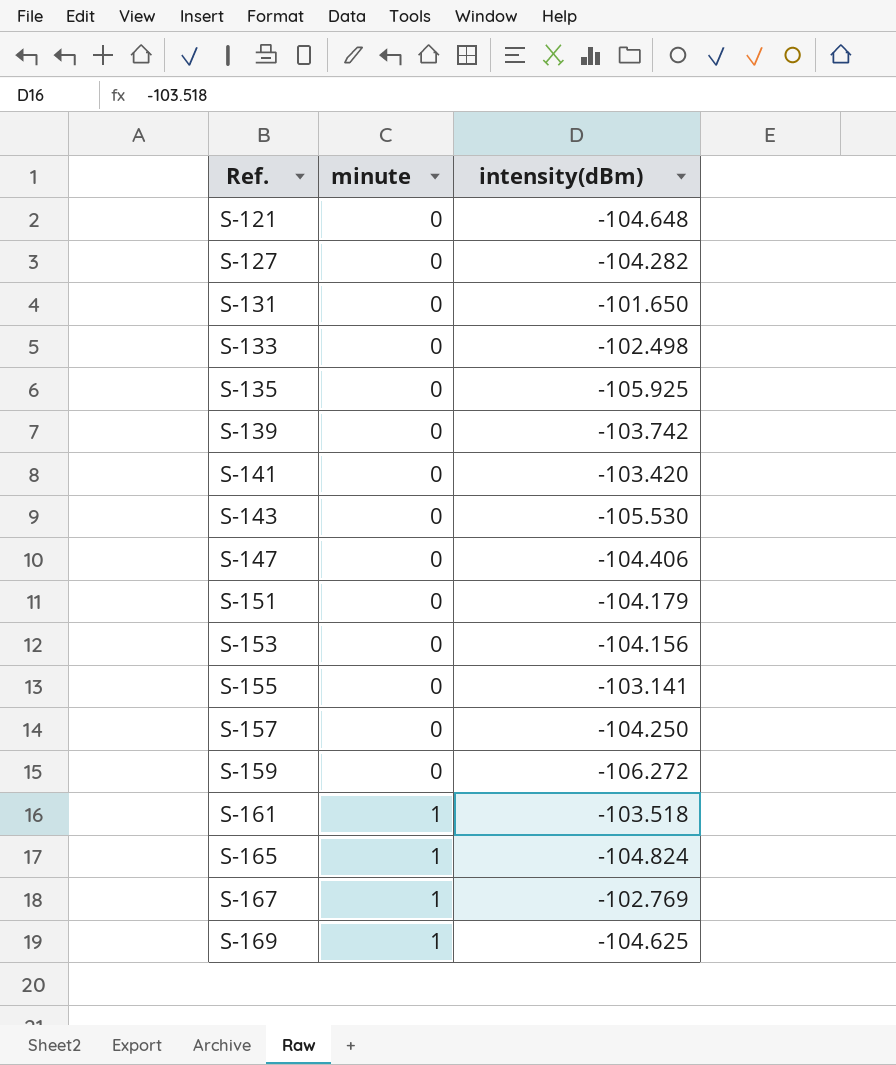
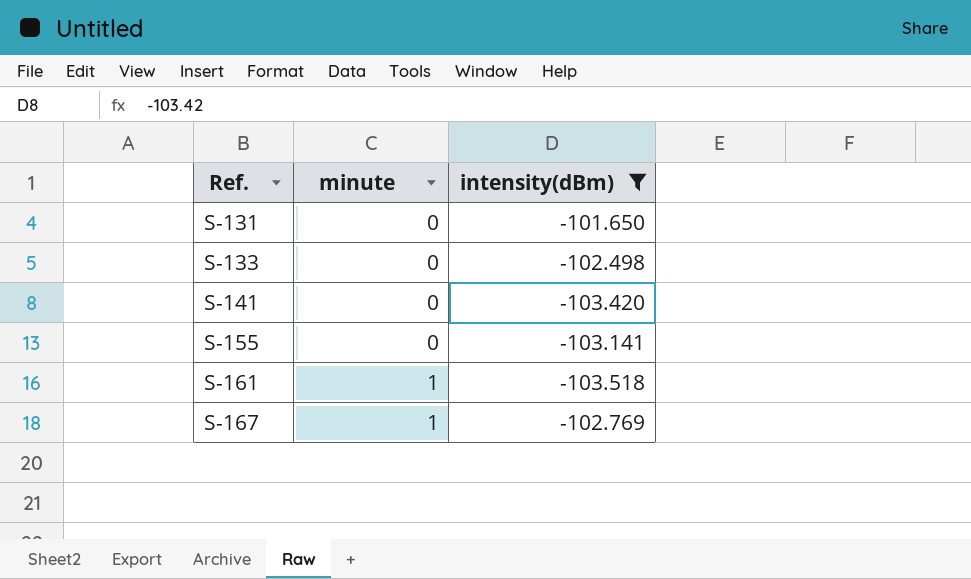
filter: none -> intensity(dBm) >= -103.518

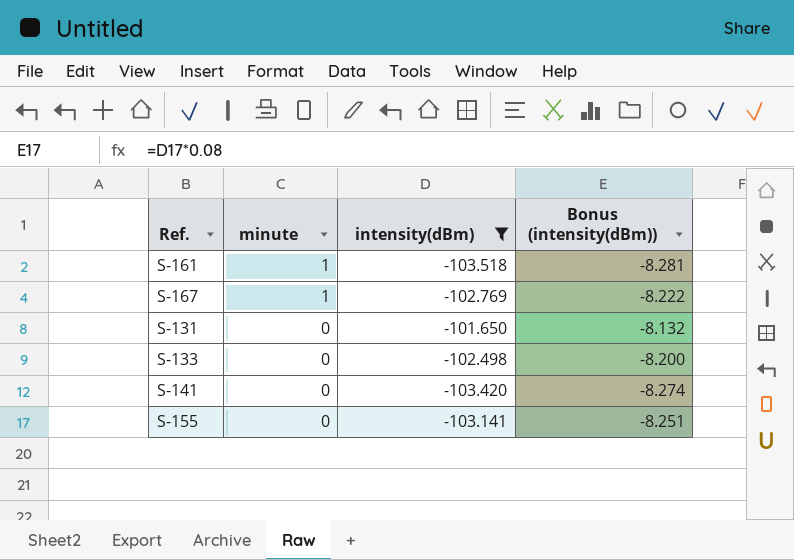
row order: Ref. ascending -> minute descending
column Bonus (intensity(dBm)) | formula: none -> [intensity(dBm)] * 0.08

